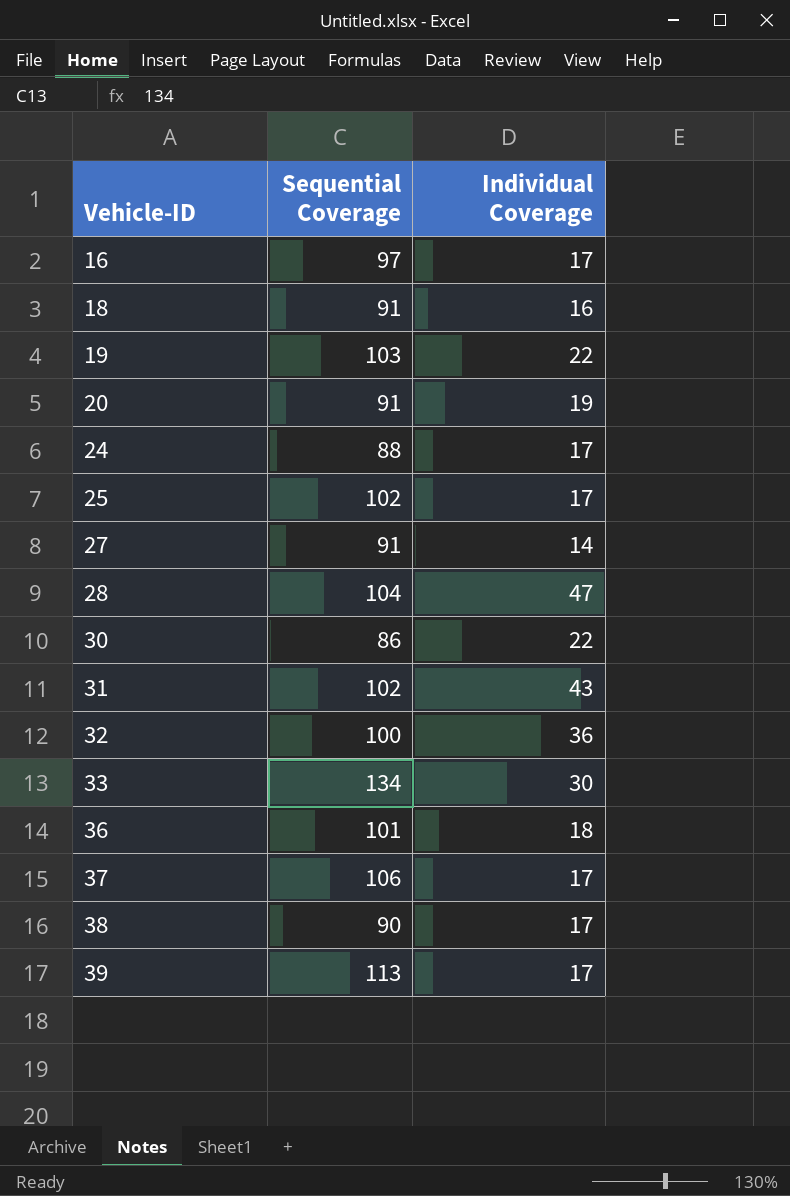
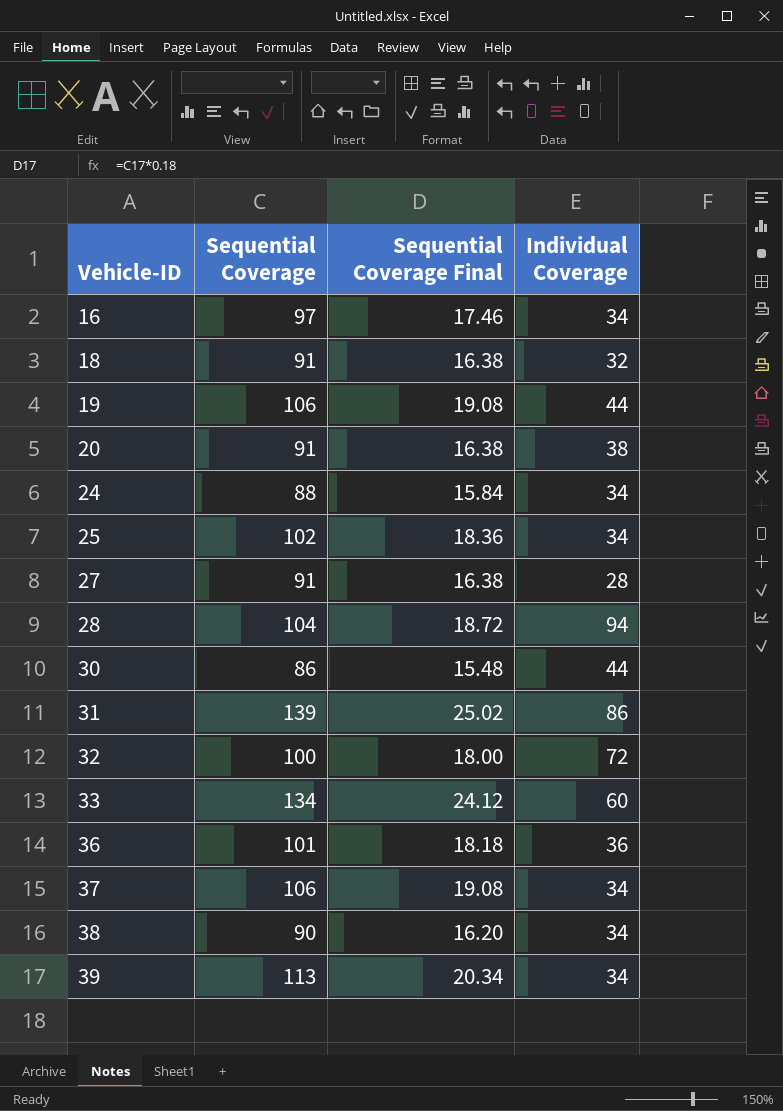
column Sequential Coverage Final | formula: none -> [Sequential Coverage] * 0.18
16 | Individual Coverage: 17 -> 34
18 | Individual Coverage: 16 -> 32
19 | Sequential Coverage: 103 -> 106
19 | Individual Coverage: 22 -> 44
20 | Individual Coverage: 19 -> 38
24 | Individual Coverage: 17 -> 34
25 | Individual Coverage: 17 -> 34
27 | Individual Coverage: 14 -> 28
28 | Individual Coverage: 47 -> 94
30 | Individual Coverage: 22 -> 44
31 | Sequential Coverage: 102 -> 139
31 | Individual Coverage: 43 -> 86
32 | Individual Coverage: 36 -> 72
33 | Individual Coverage: 30 -> 60
36 | Individual Coverage: 18 -> 36
37 | Individual Coverage: 17 -> 34
38 | Individual Coverage: 17 -> 34
39 | Individual Coverage: 17 -> 34

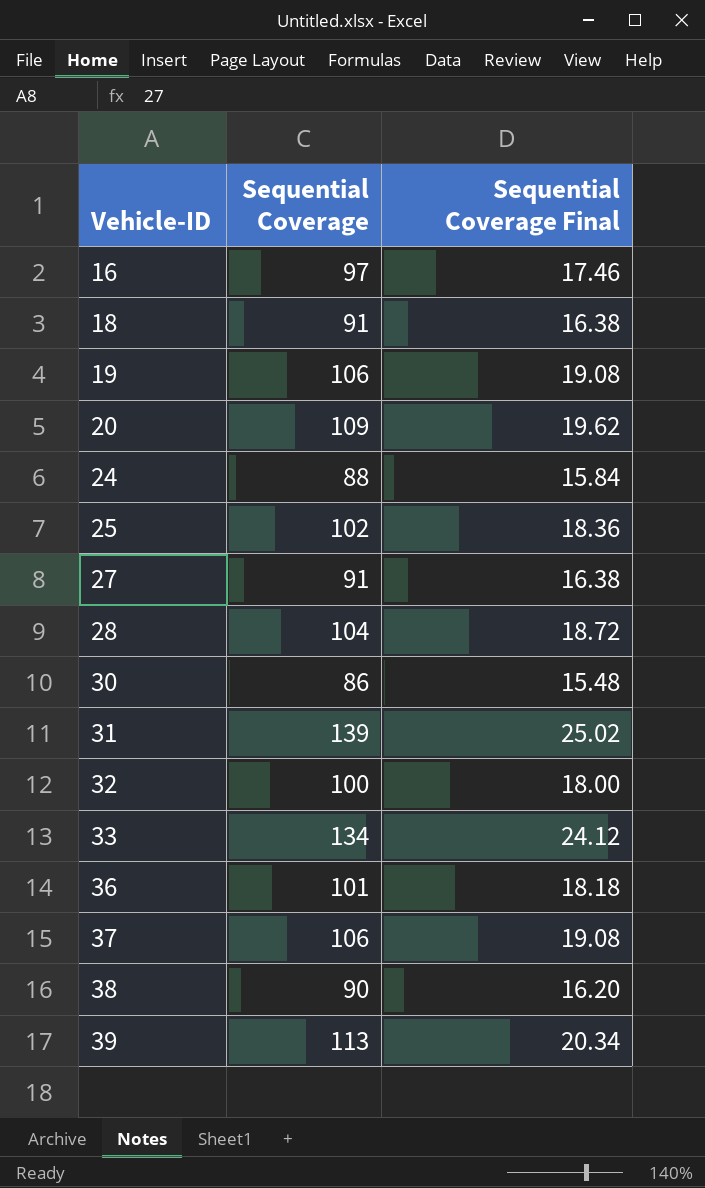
column Individual Coverage | position: 4 -> none
20 | Sequential Coverage: 91 -> 109
20 | Sequential Coverage Final: 16.38 -> 19.62

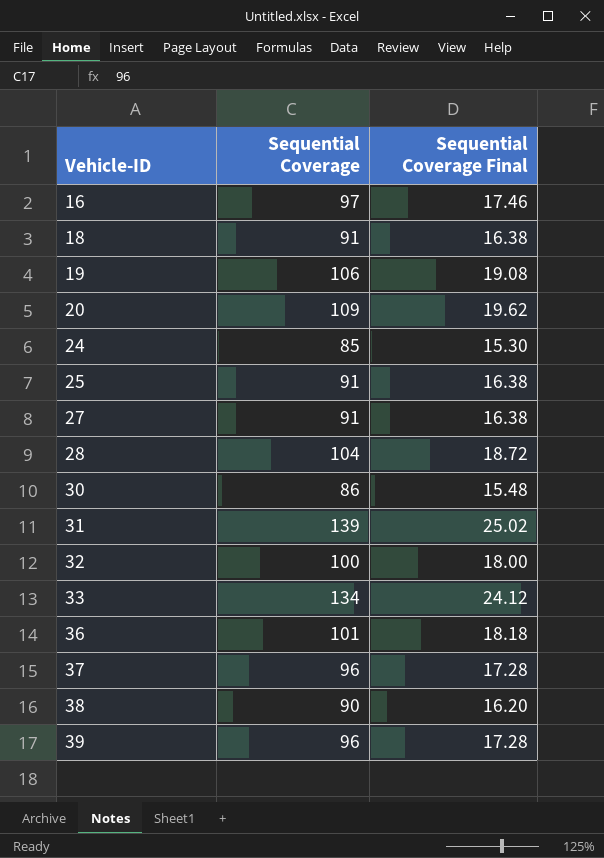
24 | Sequential Coverage: 88 -> 85
24 | Sequential Coverage Final: 15.84 -> 15.30
25 | Sequential Coverage: 102 -> 91
25 | Sequential Coverage Final: 18.36 -> 16.38
37 | Sequential Coverage: 106 -> 96
37 | Sequential Coverage Final: 19.08 -> 17.28
39 | Sequential Coverage: 113 -> 96
39 | Sequential Coverage Final: 20.34 -> 17.28

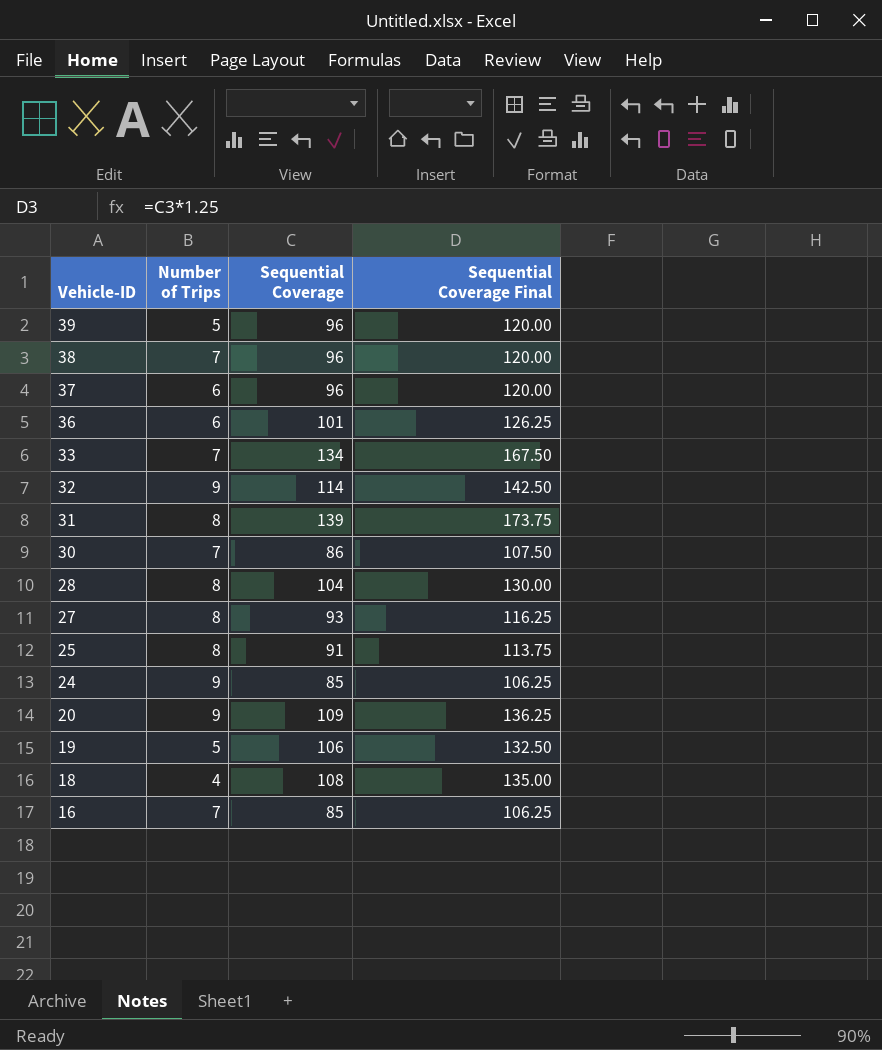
row order: Vehicle-ID ascending -> Vehicle-ID descending
column Number of Trips | position: none -> 2
column Sequential Coverage Final | formula: [Sequential Coverage] * 0.18 -> [Sequential Coverage] * 1.25
38 | Sequential Coverage: 90 -> 96
32 | Sequential Coverage: 100 -> 114
27 | Sequential Coverage: 91 -> 93
18 | Sequential Coverage: 91 -> 108
16 | Sequential Coverage: 97 -> 85

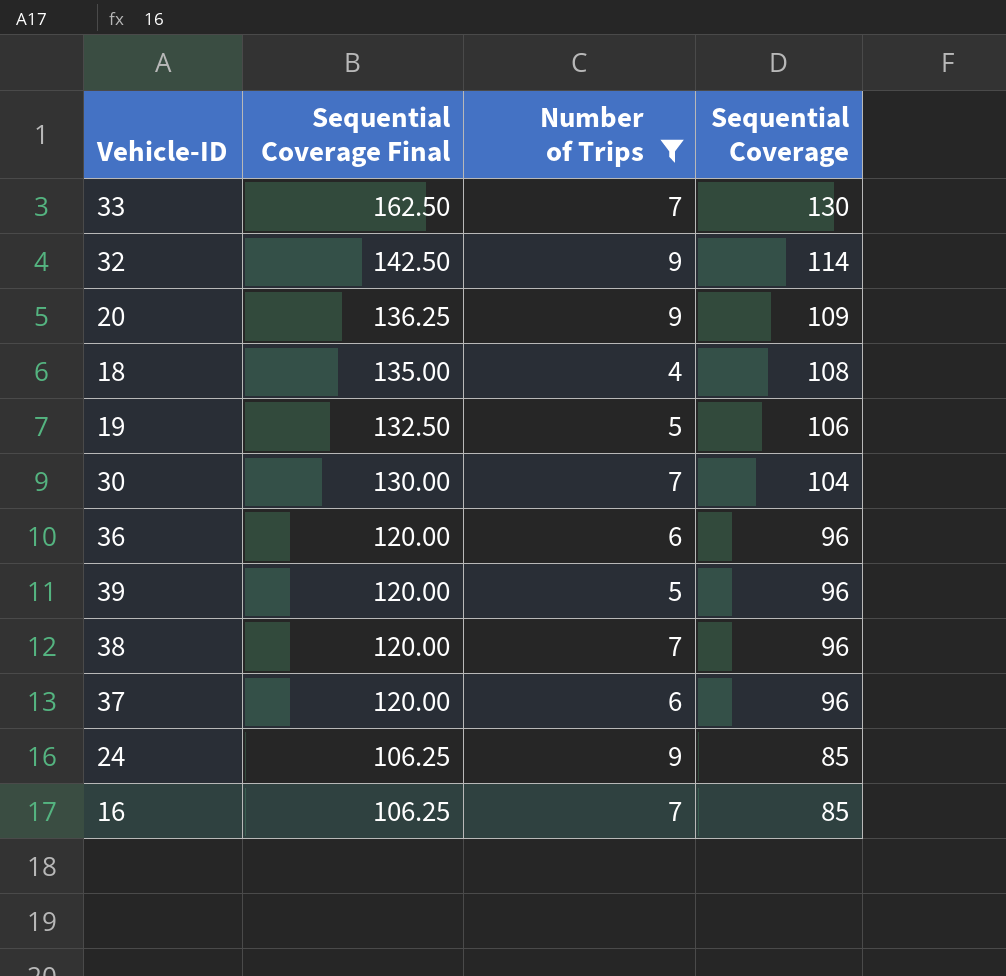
filter: none -> Number of Trips != 8
row order: Vehicle-ID descending -> Sequential Coverage Final descending
column Sequential Coverage Final | position: 4 -> 2
33 | Sequential Coverage Final: 167.50 -> 162.50
33 | Sequential Coverage: 134 -> 130
30 | Sequential Coverage Final: 107.50 -> 130.00
30 | Sequential Coverage: 86 -> 104
36 | Sequential Coverage Final: 126.25 -> 120.00
36 | Sequential Coverage: 101 -> 96

